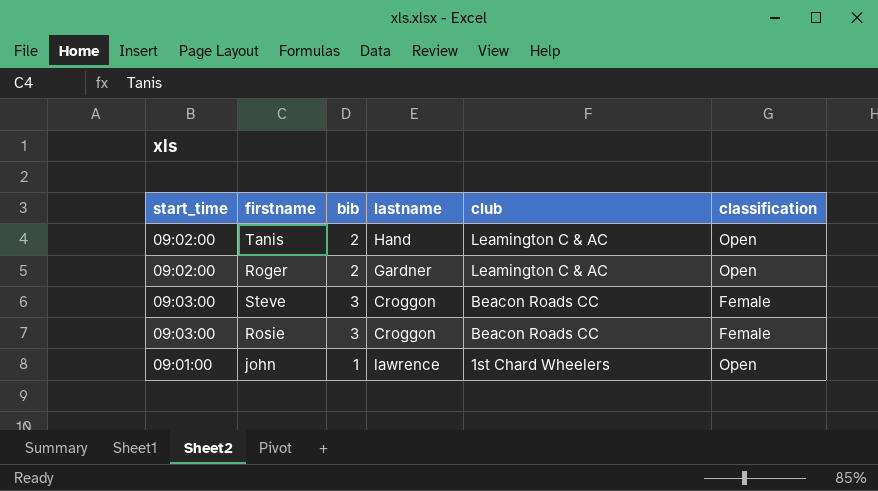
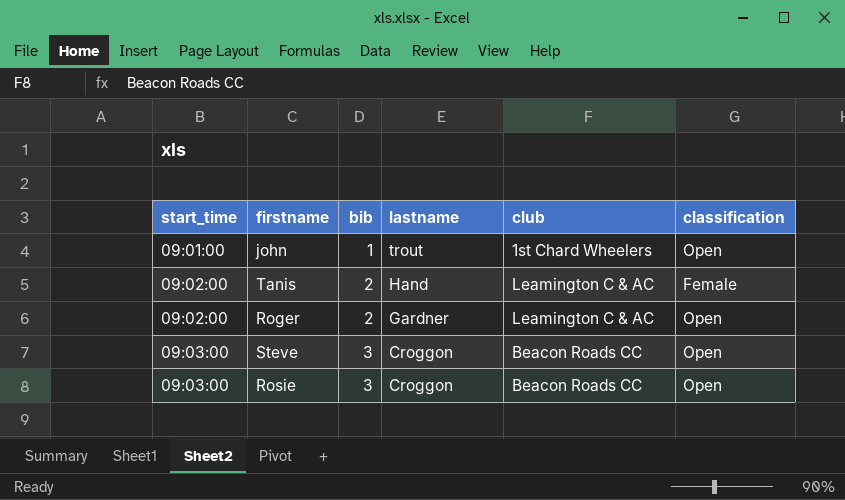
row order: club descending -> start_time ascending
john | lastname: lawrence -> trout
Tanis | classification: Open -> Female
Steve | classification: Female -> Open
Rosie | classification: Female -> Open

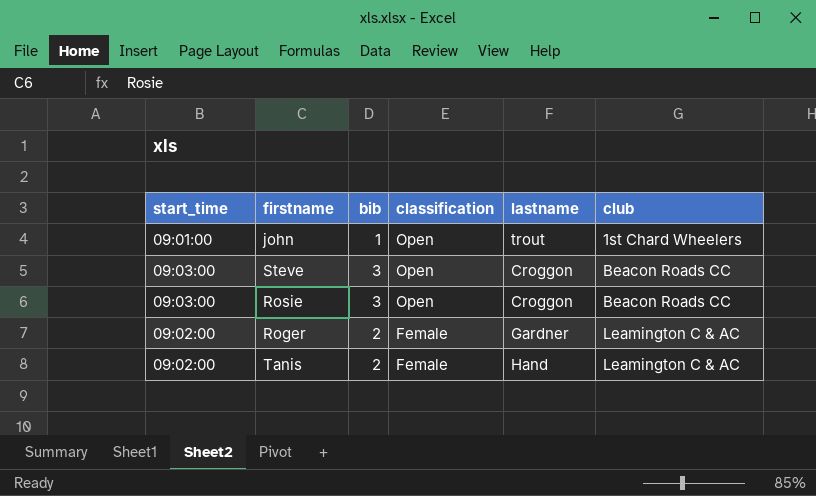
row order: start_time ascending -> classification descending
column classification | position: 6 -> 4
Roger | classification: Open -> Female

